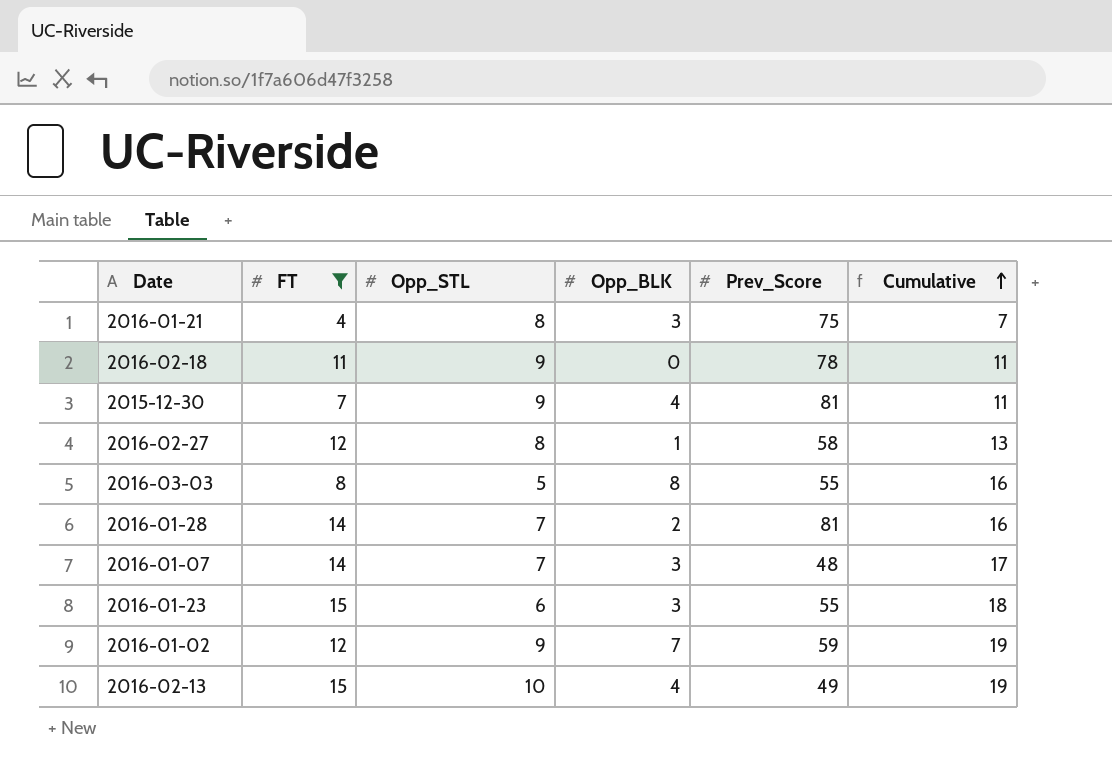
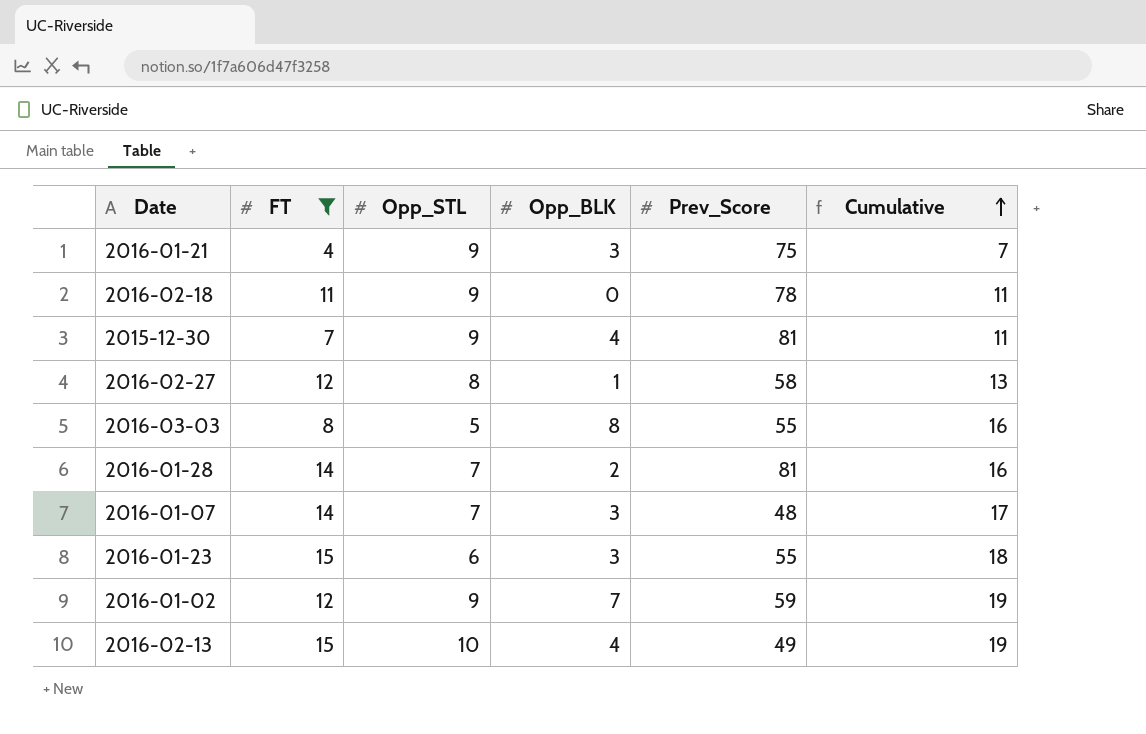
2016-01-21 | Opp_STL: 8 -> 9

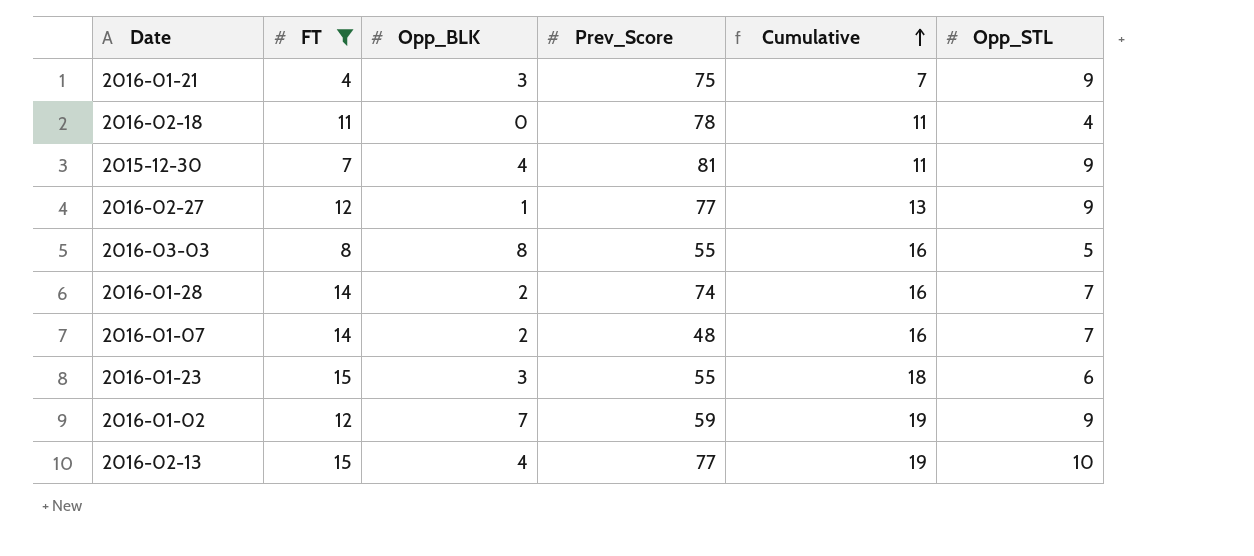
column Opp_STL | position: 3 -> 6
2016-02-18 | Opp_STL: 9 -> 4
2016-02-27 | Prev_Score: 58 -> 77
2016-02-27 | Opp_STL: 8 -> 9
2016-01-28 | Prev_Score: 81 -> 74
2016-01-07 | Opp_BLK: 3 -> 2
2016-01-07 | Cumulative: 17 -> 16
2016-02-13 | Prev_Score: 49 -> 77

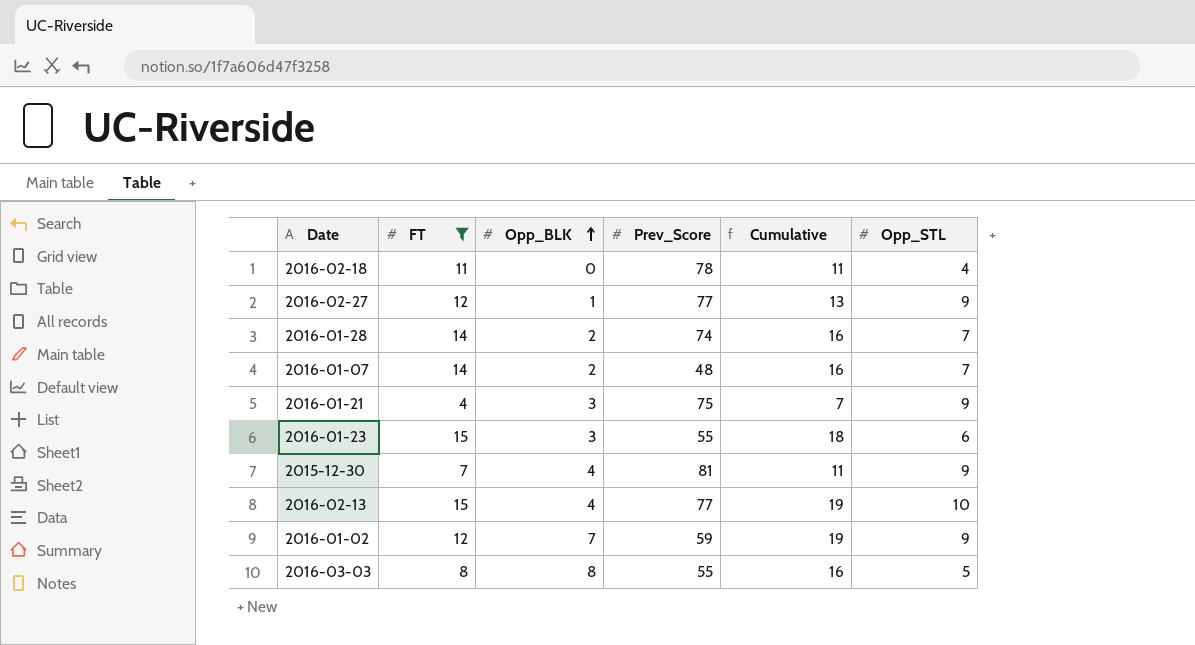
row order: Cumulative ascending -> Opp_BLK ascending

